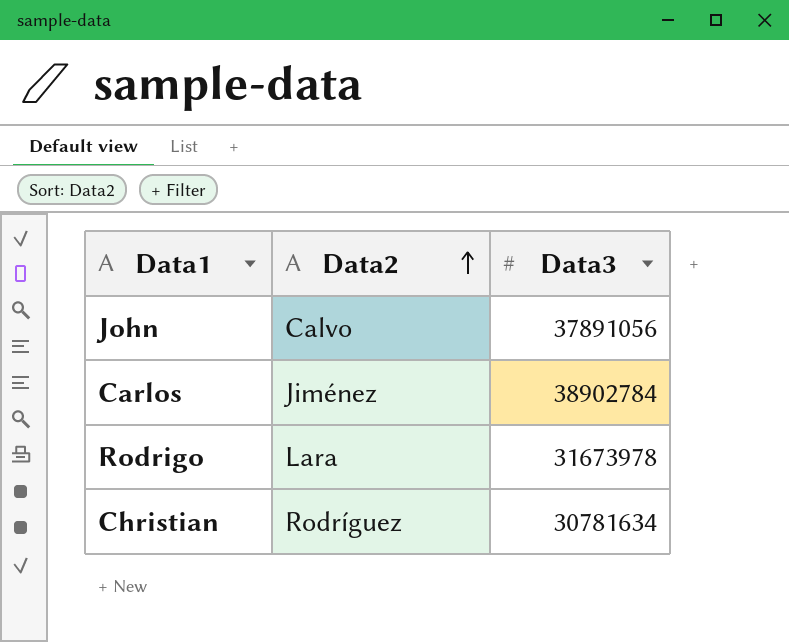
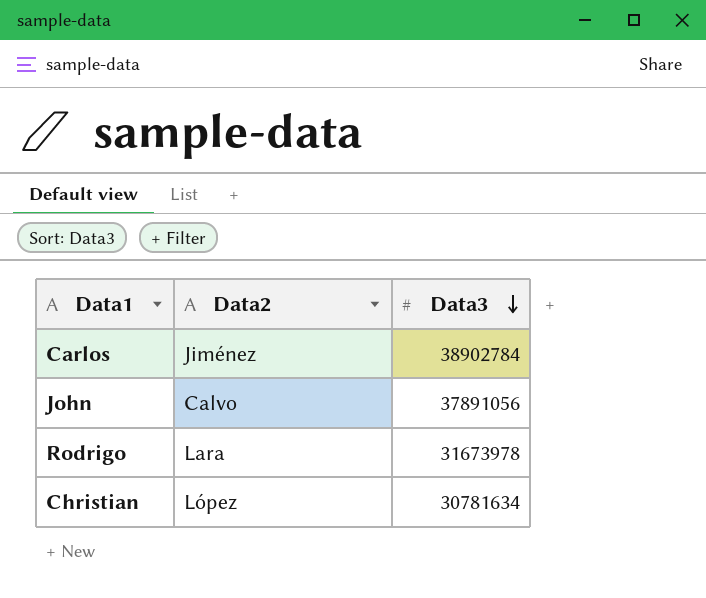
row order: Data2 ascending -> Data3 descending
Christian | Data2: Rodríguez -> López

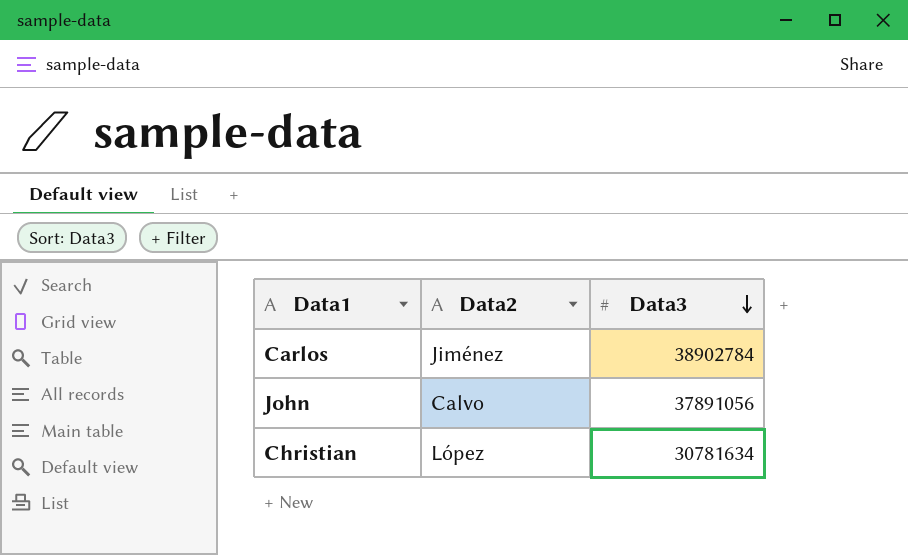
row Rodrigo: Lara | 31673978 -> none

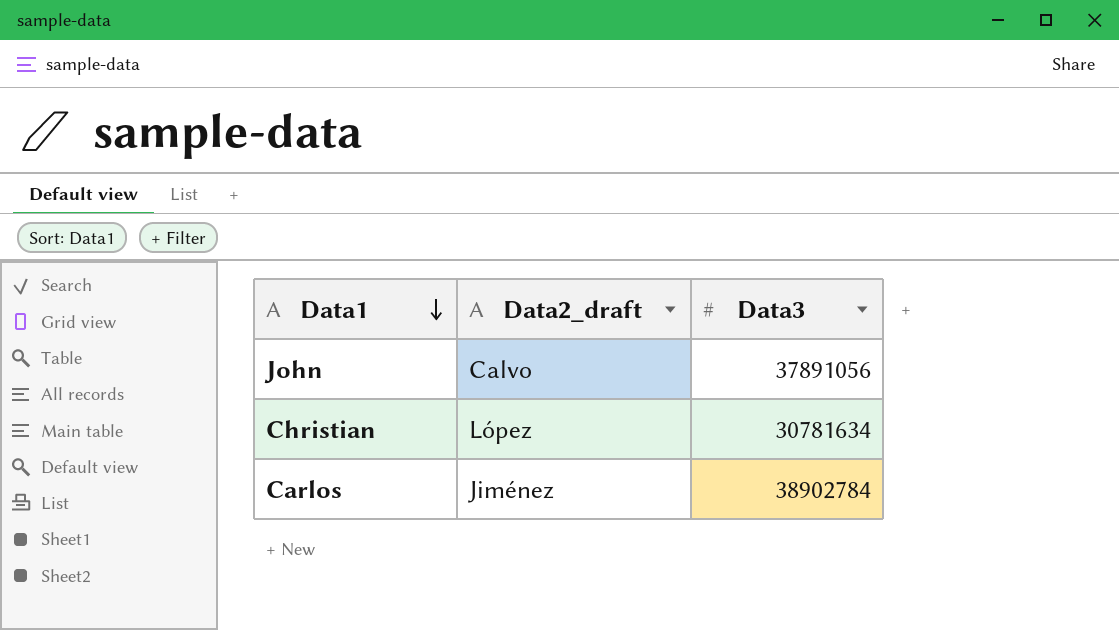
row order: Data3 descending -> Data1 descending
column name: Data2 -> Data2_draft

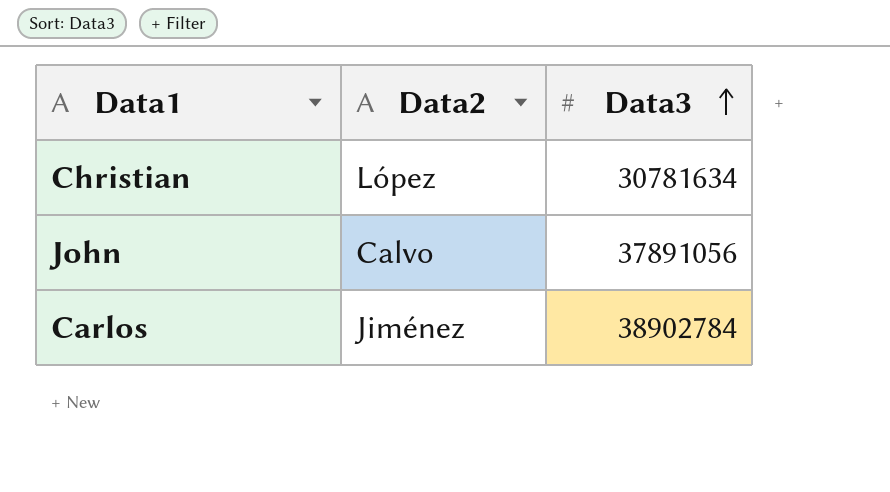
row order: Data1 descending -> Data3 ascending
column name: Data2_draft -> Data2

